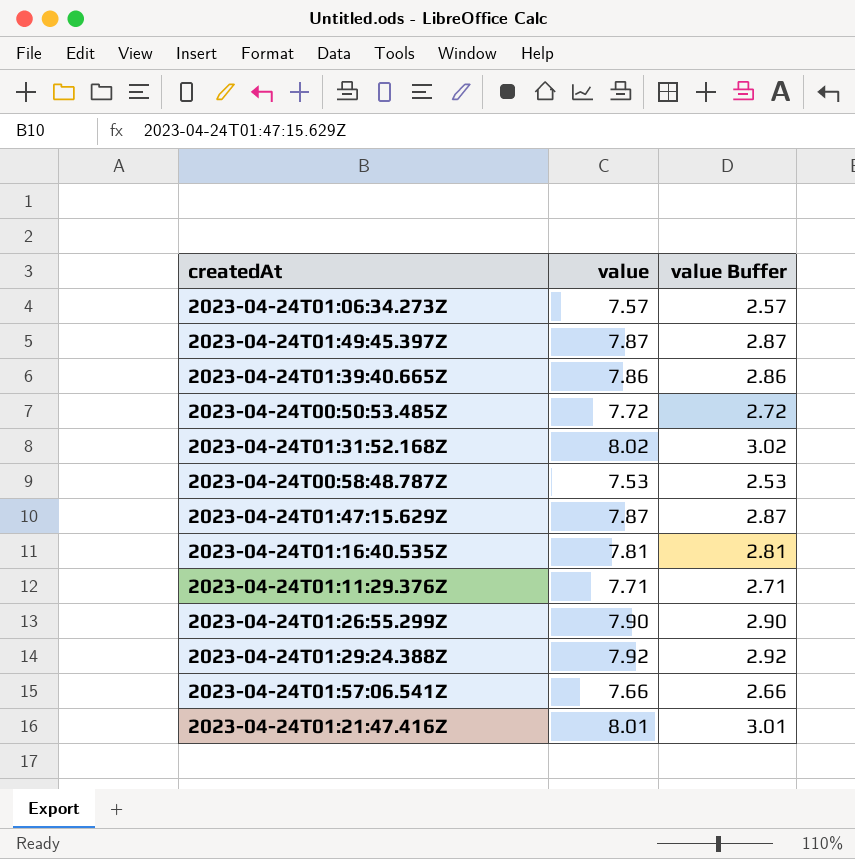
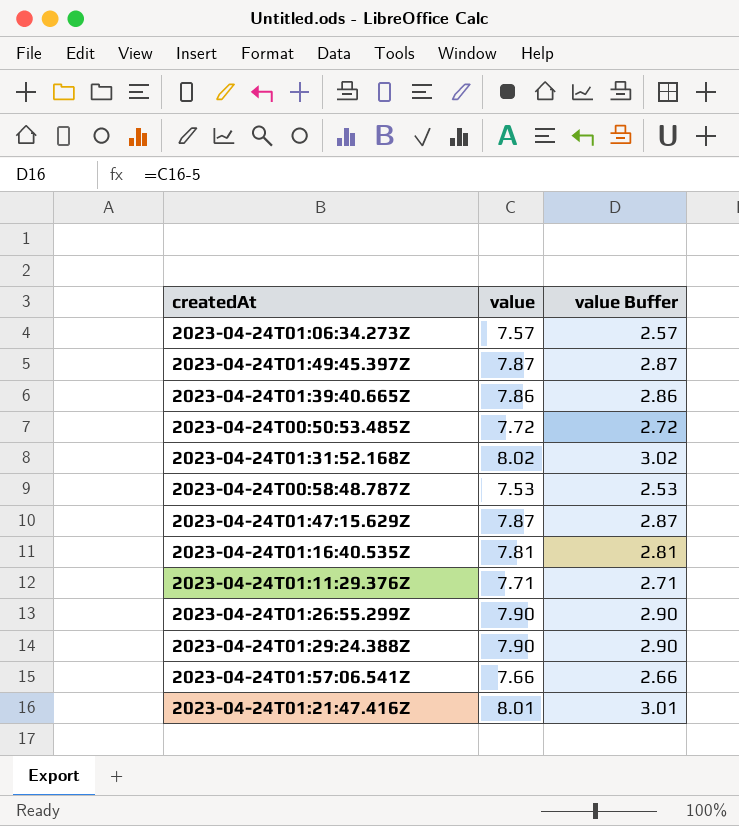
2023-04-24T01:29:24.388Z | value: 7.92 -> 7.90
2023-04-24T01:29:24.388Z | value Buffer: 2.92 -> 2.90

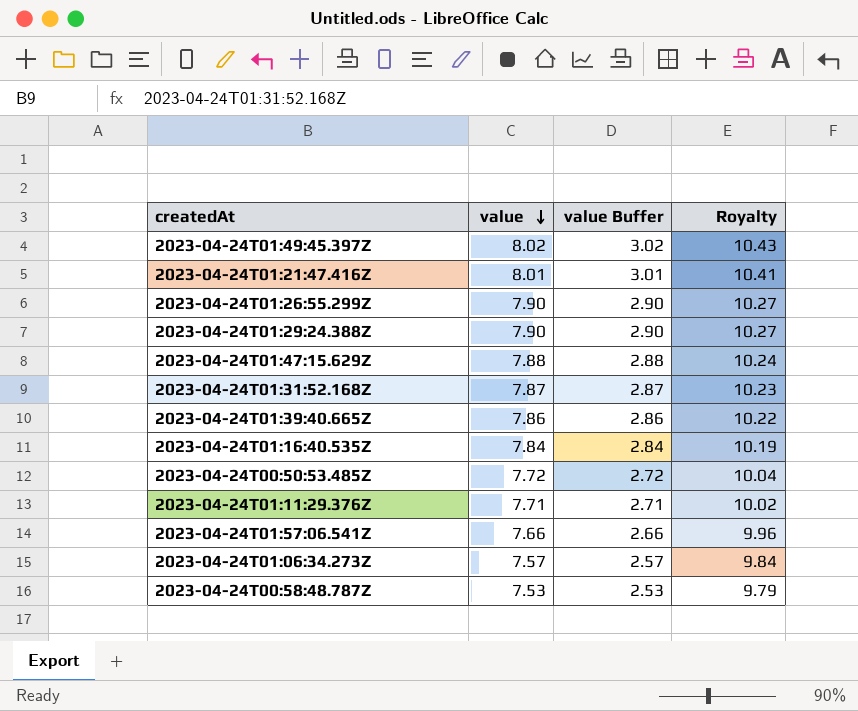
row order: none -> value descending
column Royalty | formula: none -> [value] * 1.3
2023-04-24T01:49:45.397Z | value: 7.87 -> 8.02
2023-04-24T01:49:45.397Z | value Buffer: 2.87 -> 3.02
2023-04-24T01:47:15.629Z | value: 7.87 -> 7.88
2023-04-24T01:47:15.629Z | value Buffer: 2.87 -> 2.88
2023-04-24T01:31:52.168Z | value: 8.02 -> 7.87
2023-04-24T01:31:52.168Z | value Buffer: 3.02 -> 2.87
2023-04-24T01:16:40.535Z | value: 7.81 -> 7.84
2023-04-24T01:16:40.535Z | value Buffer: 2.81 -> 2.84

